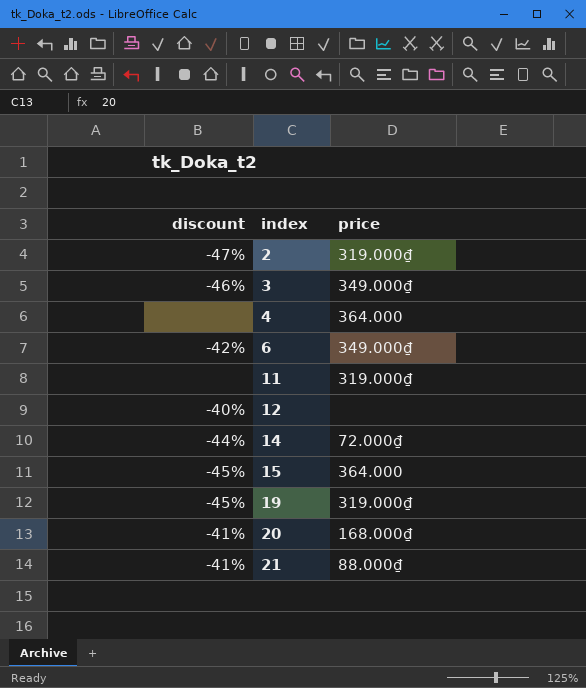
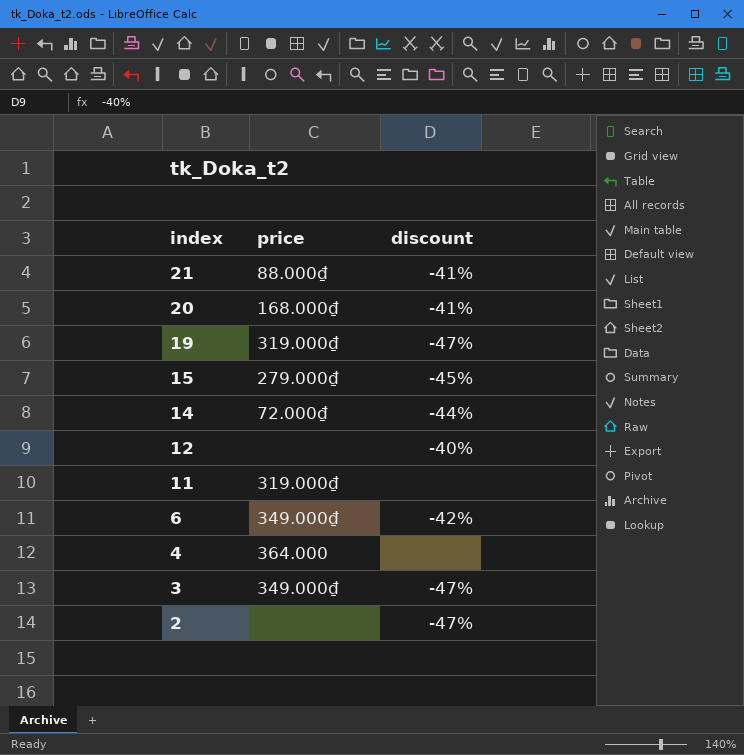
row order: index ascending -> index descending
column discount | position: 1 -> 3
19 | discount: -45% -> -47%
15 | price: 364.000 -> 279.000₫
3 | discount: -46% -> -47%
2 | price: 319.000₫ -> none

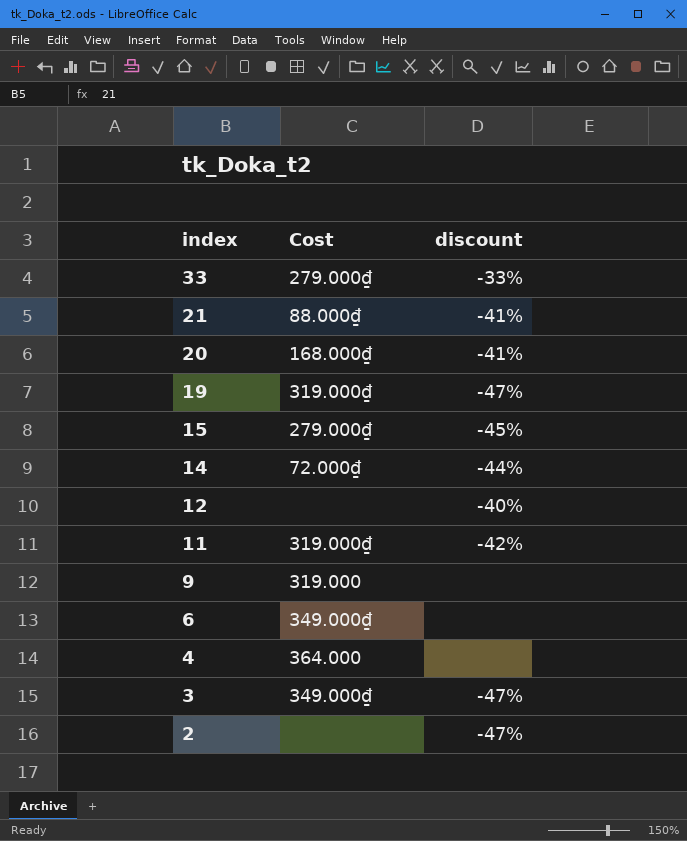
column name: price -> Cost
row 33: none -> 279.000₫ | -33%
11 | discount: none -> -42%
row 9: none -> 319.000 | none
6 | discount: -42% -> none

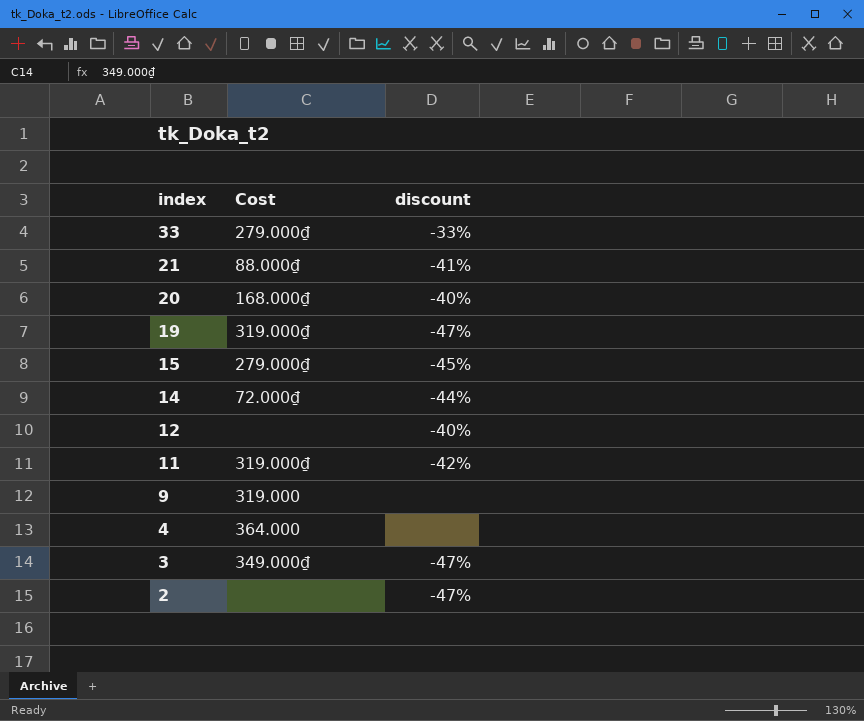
row 6: 349.000₫ | none -> none
20 | discount: -41% -> -40%

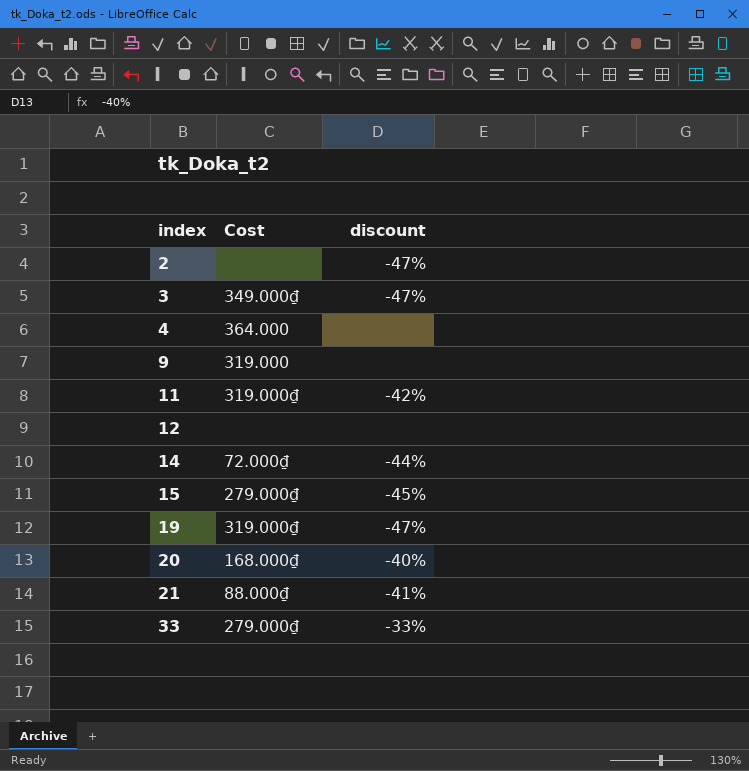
row order: index descending -> index ascending
12 | discount: -40% -> none

